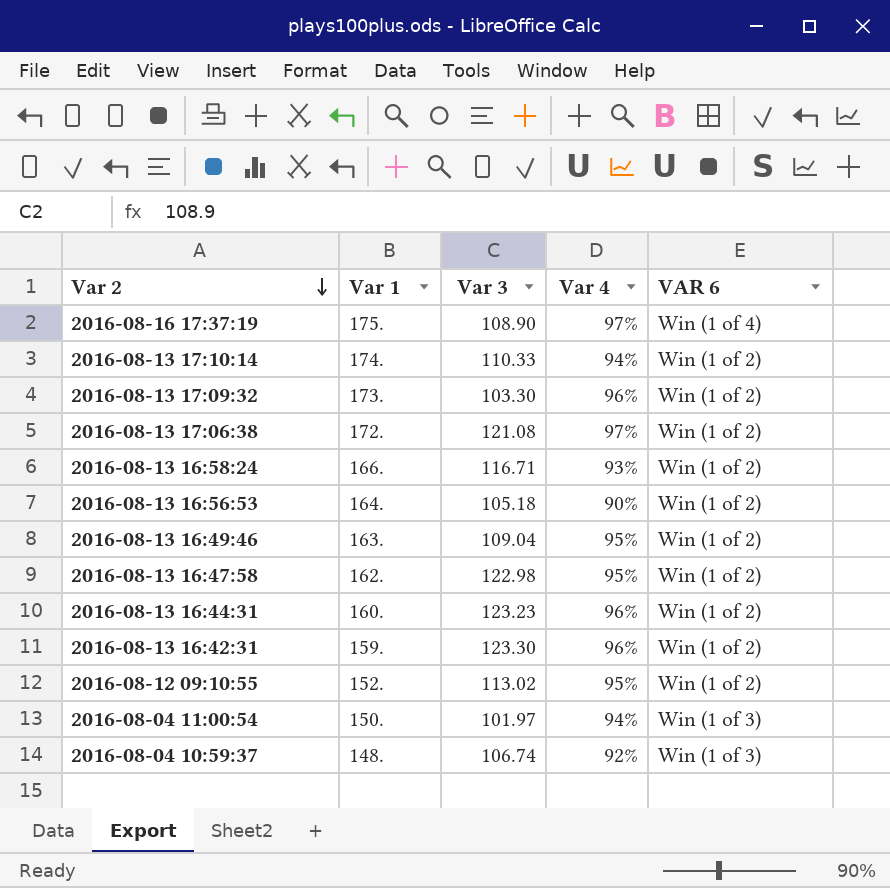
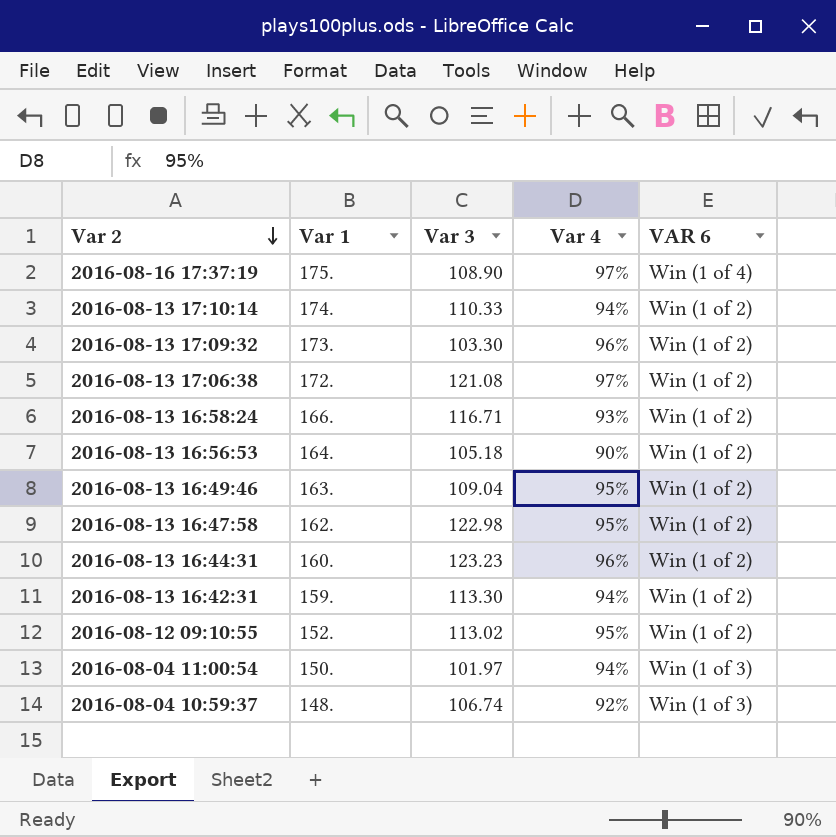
2016-08-13 16:42:31 | Var 3: 123.30 -> 113.30
2016-08-13 16:42:31 | Var 4: 96% -> 94%

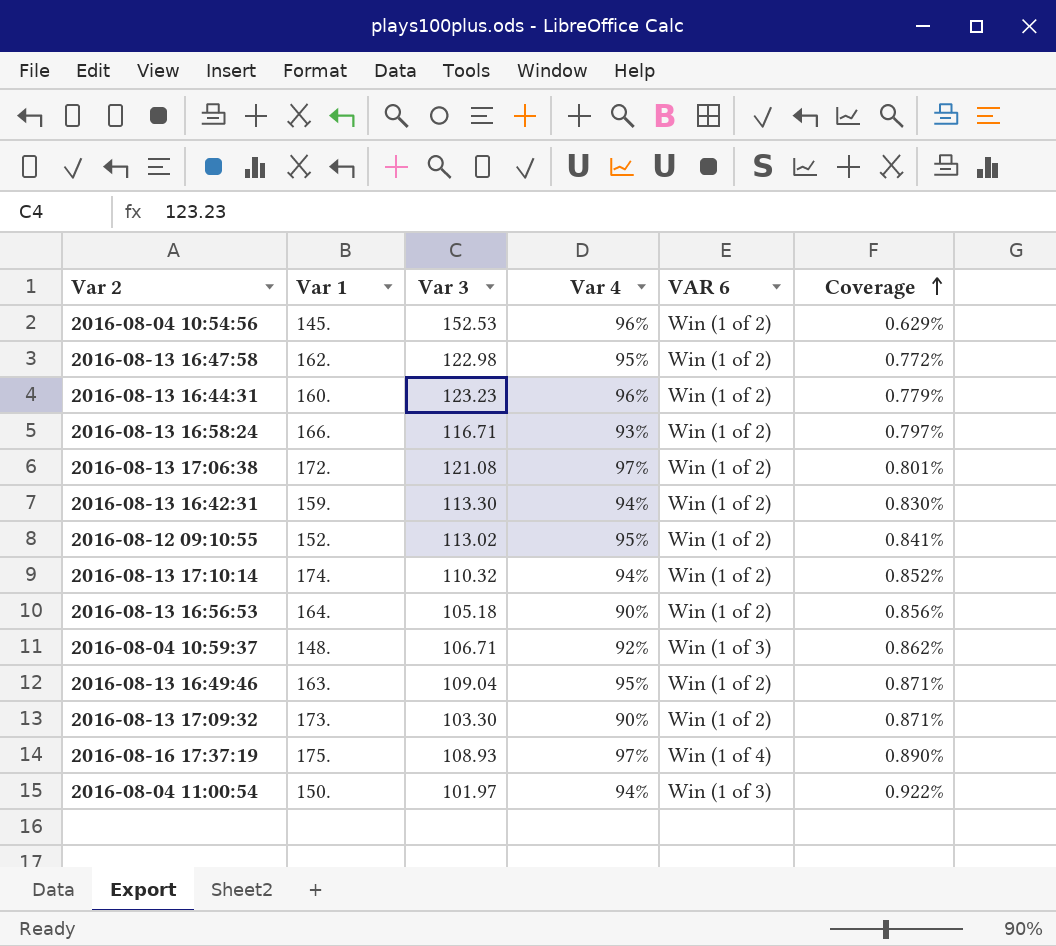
row order: Var 2 descending -> Coverage ascending
column Coverage | formula: none -> [Var 4] / [Var 3]
row 2016-08-04 10:54:56: none -> 145. | 152.53 | 96% | Win (1 of 2) | 0.629%
2016-08-13 17:10:14 | Var 3: 110.33 -> 110.32
2016-08-04 10:59:37 | Var 3: 106.74 -> 106.71
2016-08-13 17:09:32 | Var 4: 96% -> 90%
2016-08-16 17:37:19 | Var 3: 108.90 -> 108.93

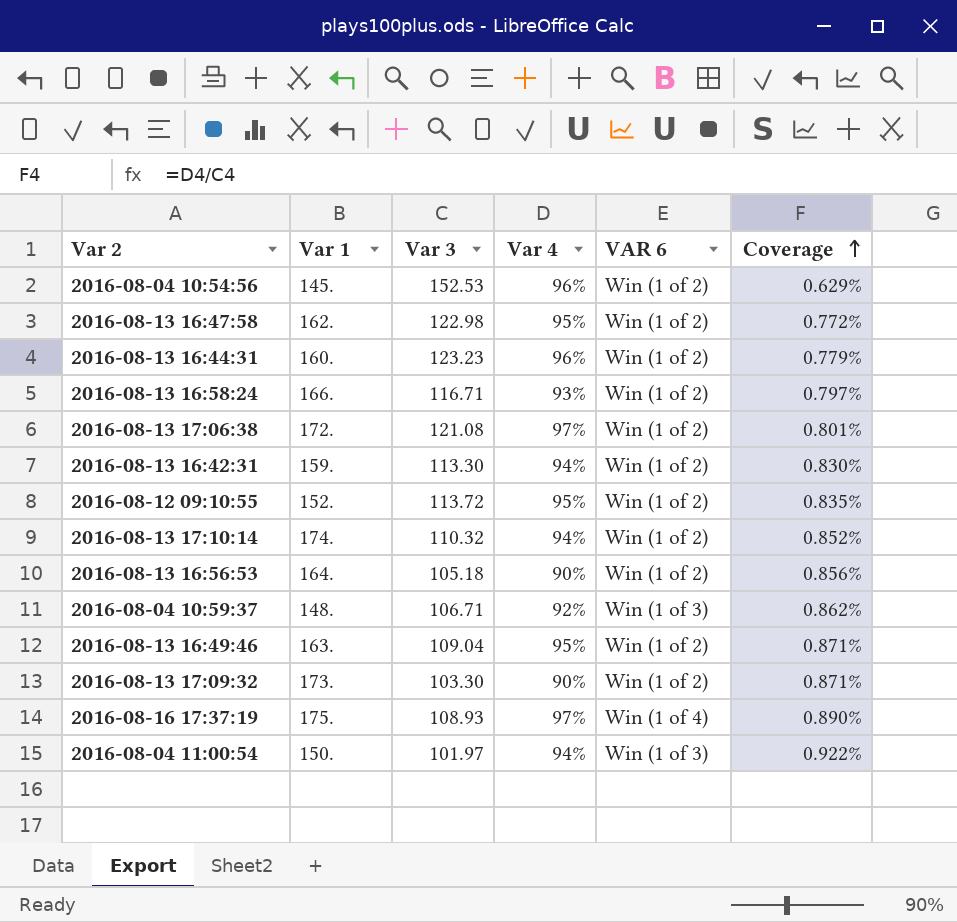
2016-08-12 09:10:55 | Var 3: 113.02 -> 113.72
2016-08-12 09:10:55 | Coverage: 0.841% -> 0.835%

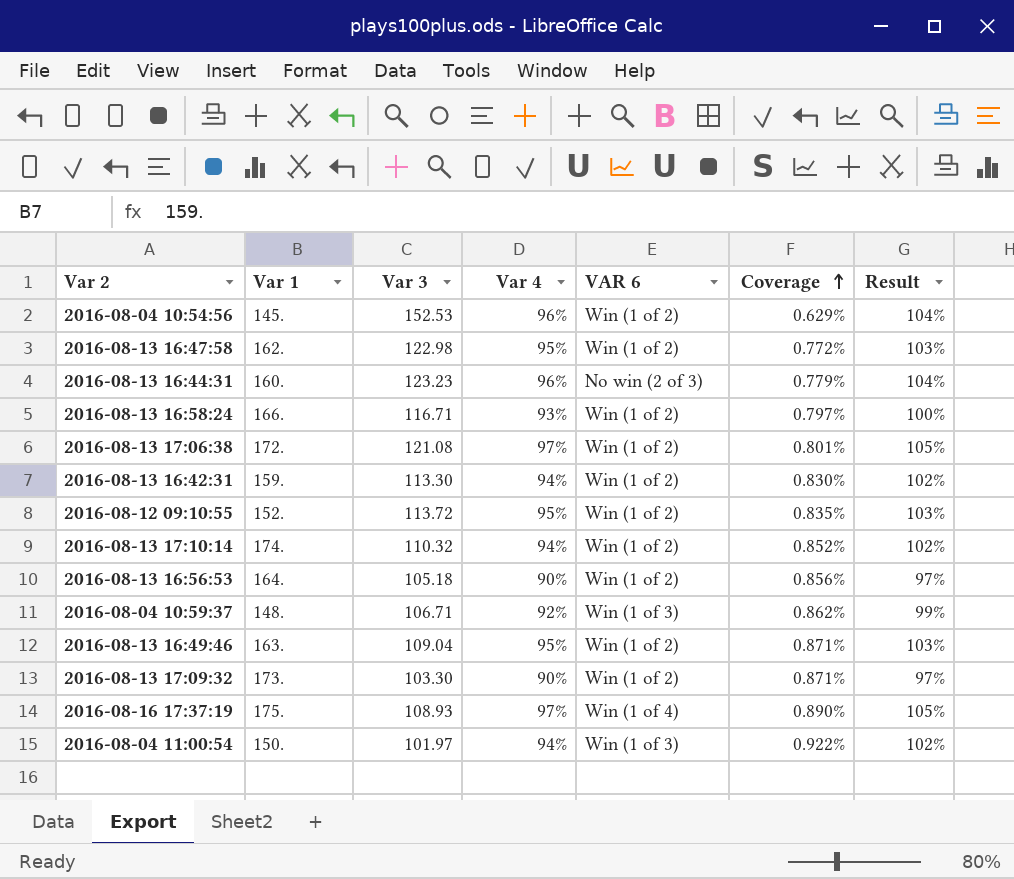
column Result | formula: none -> [Var 4] * 1.08
2016-08-13 16:44:31 | VAR 6: Win (1 of 2) -> No win (2 of 3)

